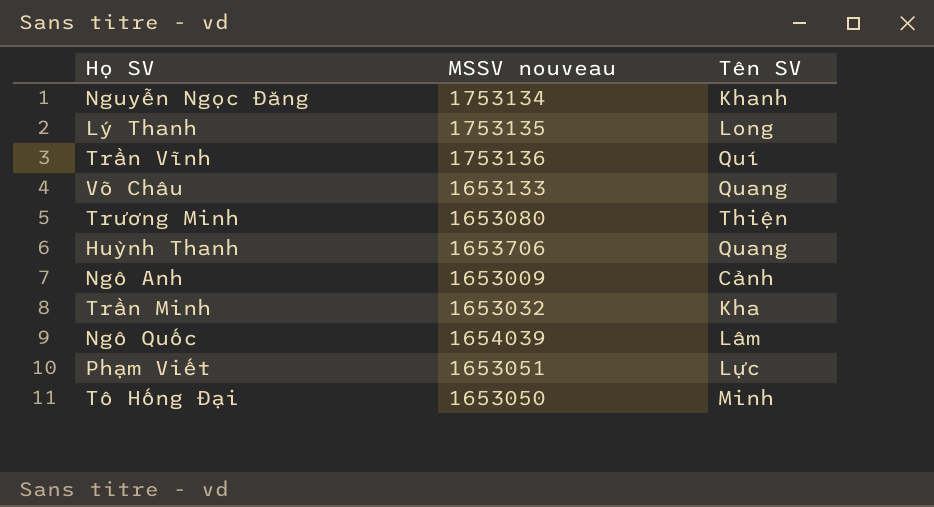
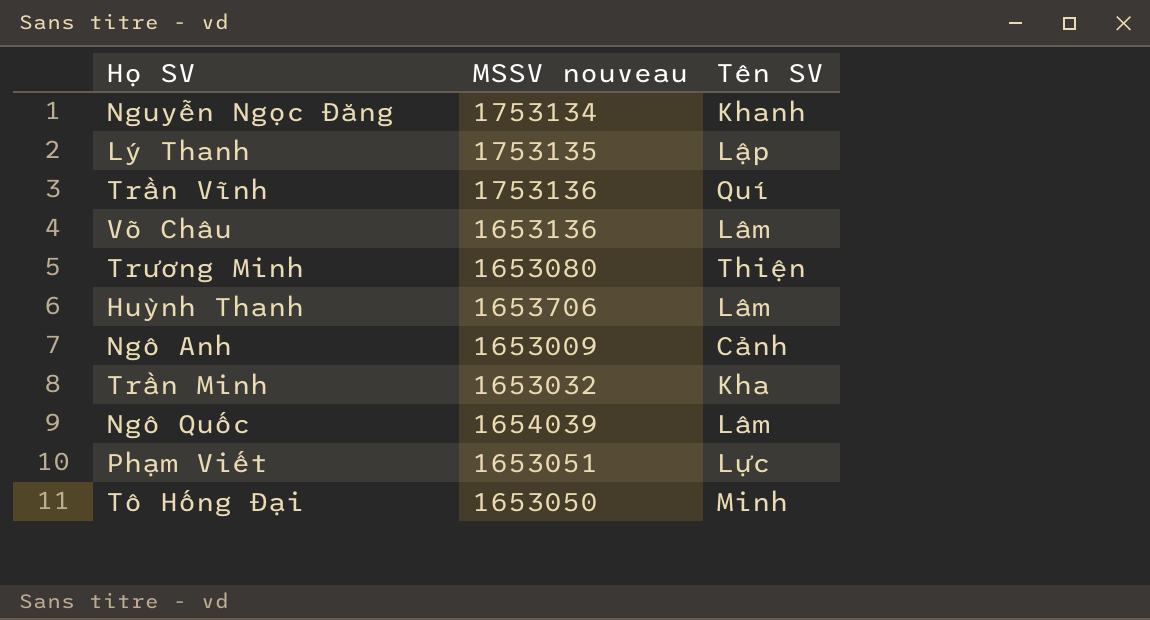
Lý Thanh | Tên SV: Long -> Lập
Võ Châu | MSSV nouveau: 1653133 -> 1653136
Võ Châu | Tên SV: Quang -> Lâm
Huỳnh Thanh | Tên SV: Quang -> Lâm

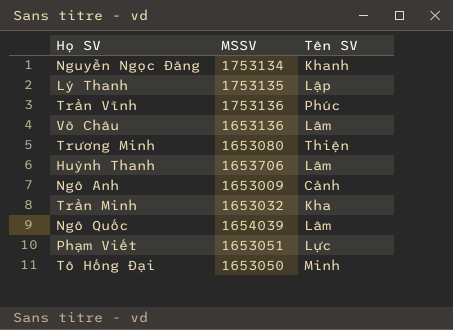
column name: MSSV nouveau -> MSSV
Trần Vĩnh | Tên SV: Quí -> Phúc

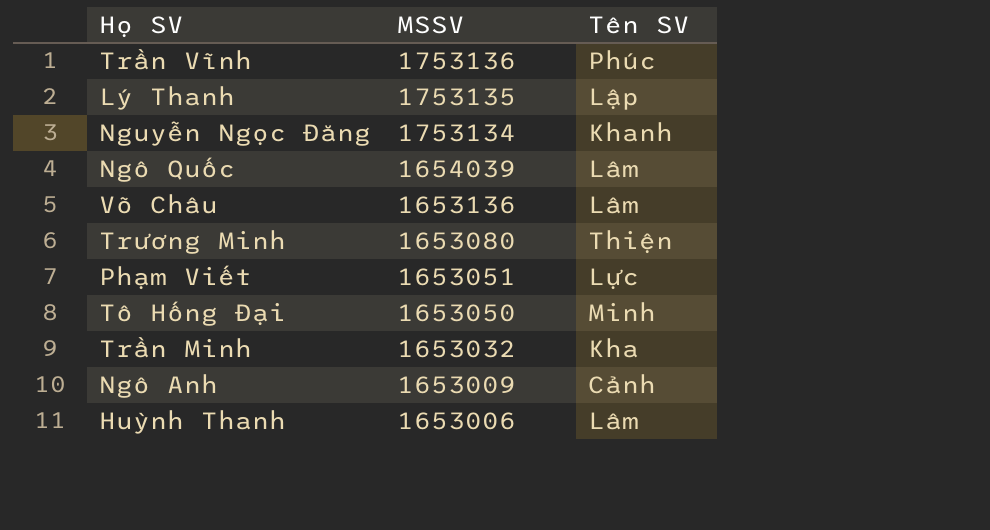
row order: none -> MSSV descending
Huỳnh Thanh | MSSV: 1653706 -> 1653006

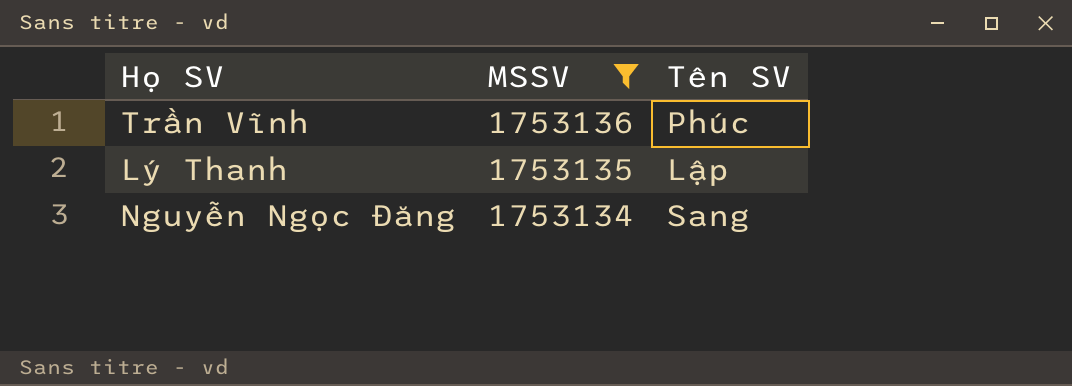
filter: none -> MSSV >= 1753134
Nguyễn Ngọc Đăng | Tên SV: Khanh -> Sang

